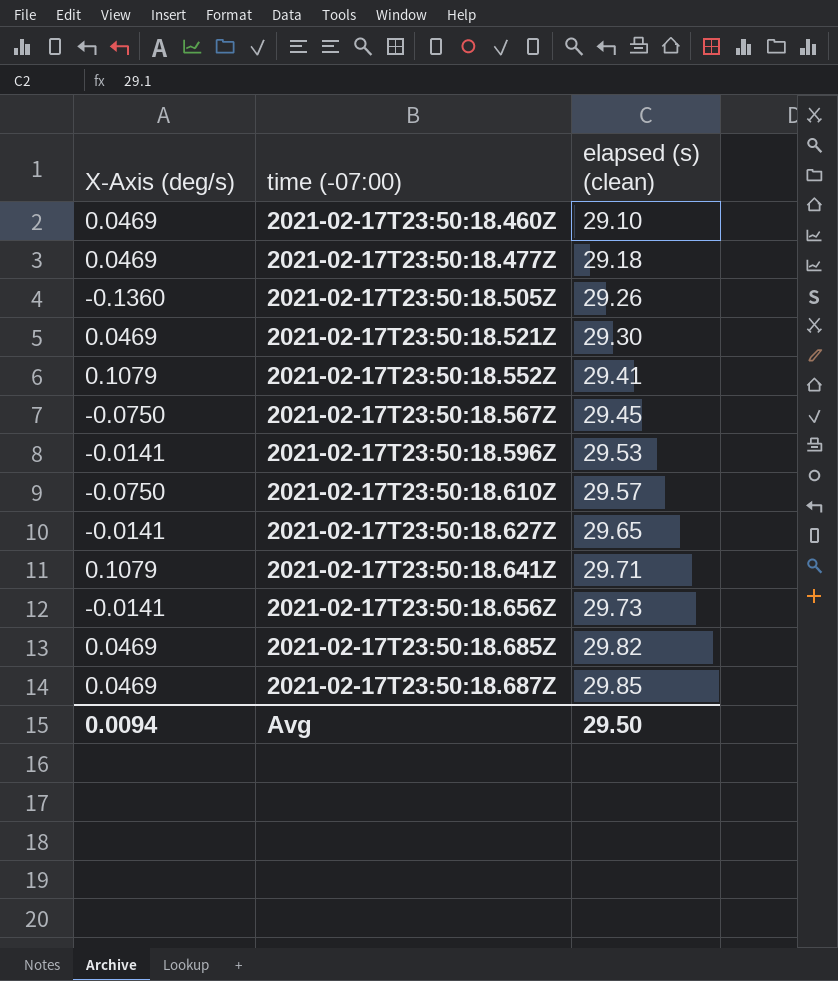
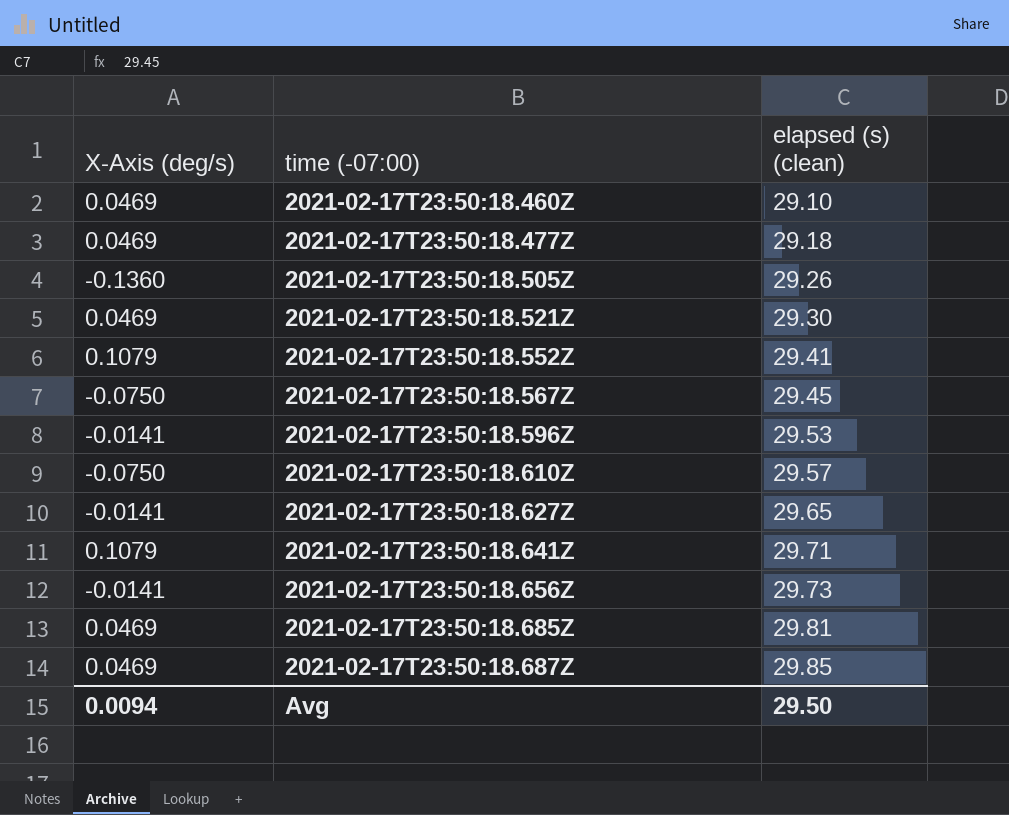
2021-02-17T23:50:18.685Z | elapsed (s) (clean): 29.82 -> 29.81

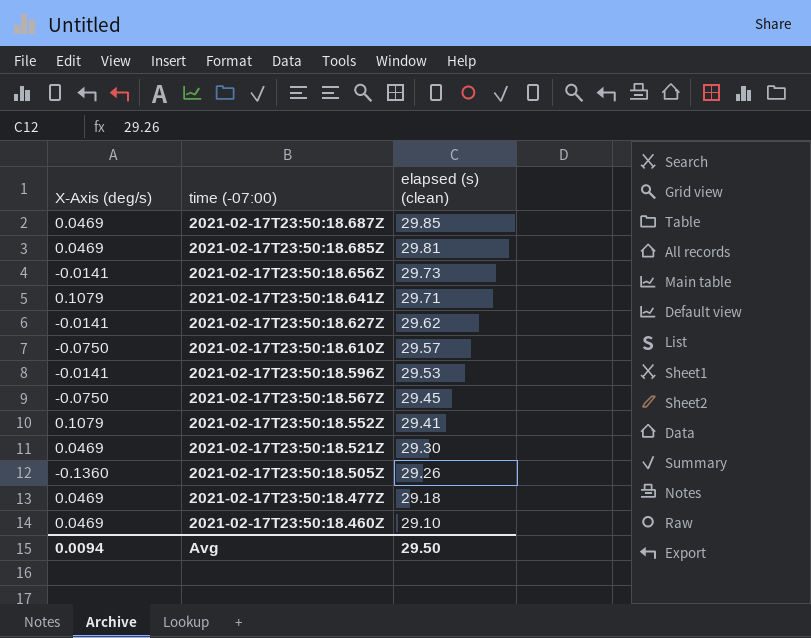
row order: time (-07:00) ascending -> time (-07:00) descending
2021-02-17T23:50:18.627Z | elapsed (s) (clean): 29.65 -> 29.62

